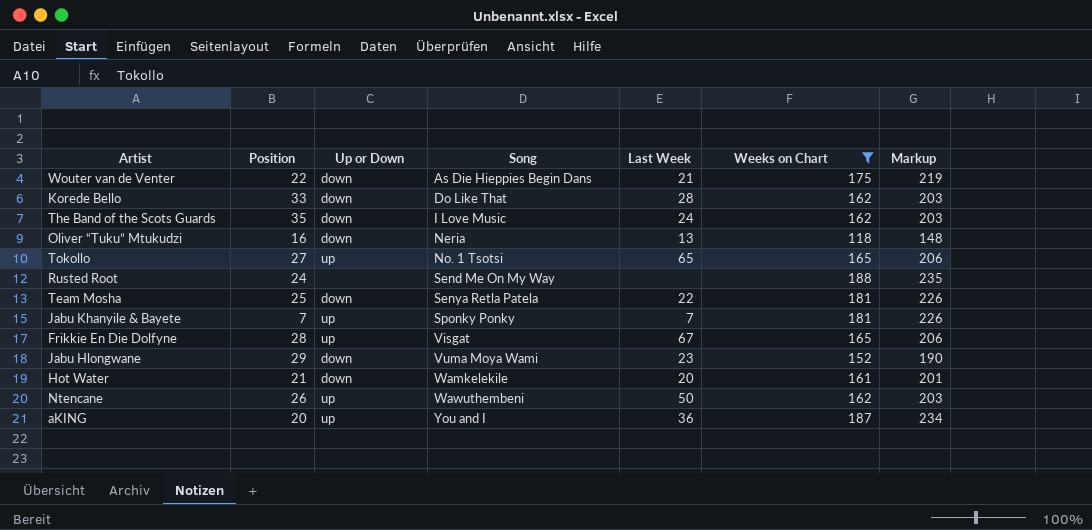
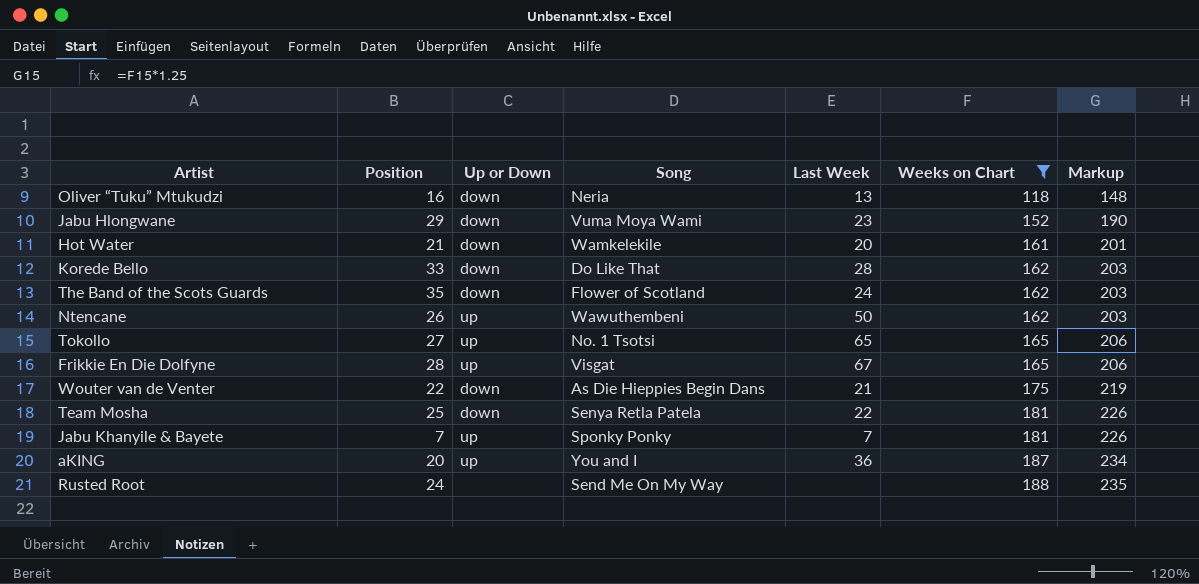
row order: Song ascending -> Weeks on Chart ascending
The Band of the Scots Guards | Song: I Love Music -> Flower of Scotland

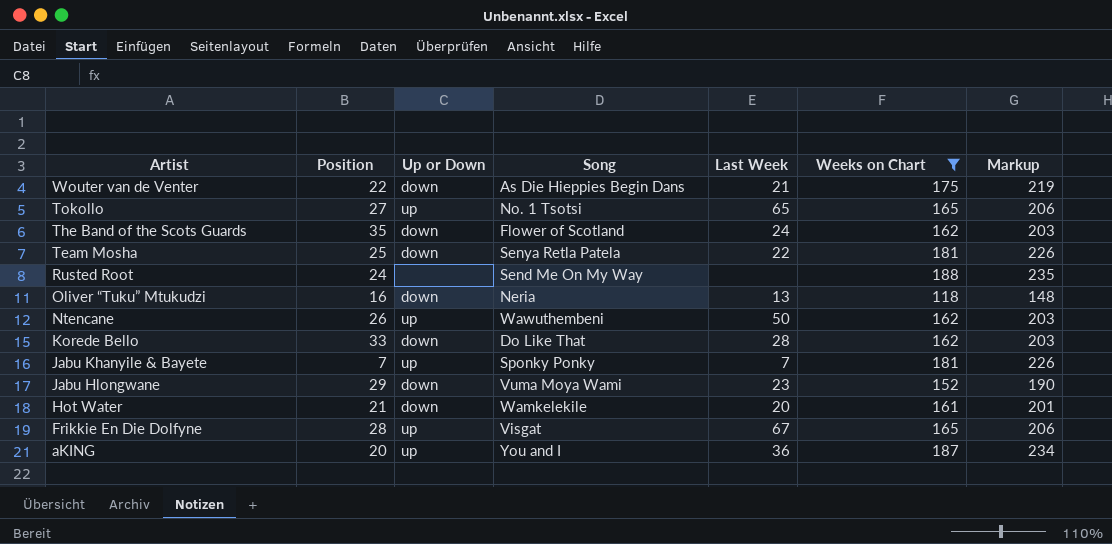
row order: Weeks on Chart ascending -> Artist descending

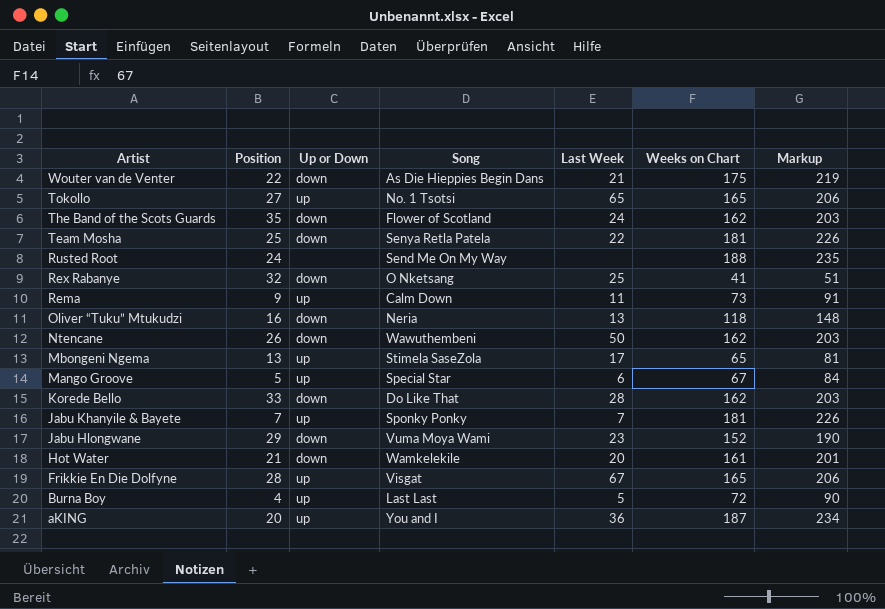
filter: Weeks on Chart >= 118 -> none
Ntencane | Up or Down: up -> down

